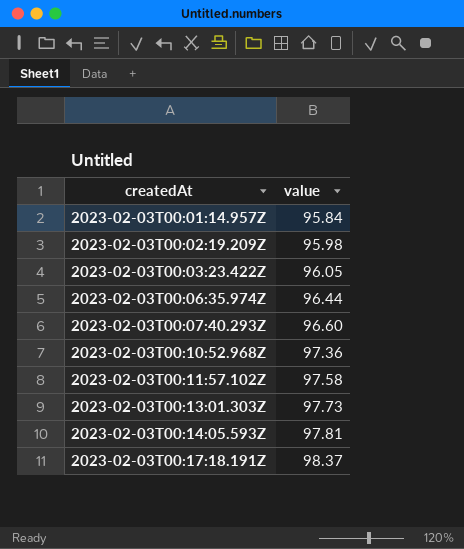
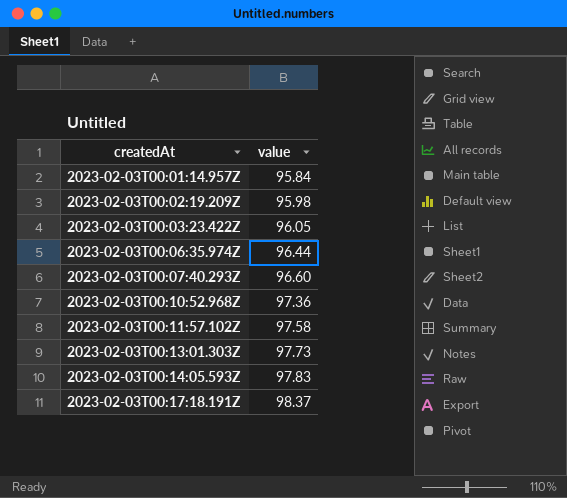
2023-02-03T00:14:05.593Z | value: 97.81 -> 97.83

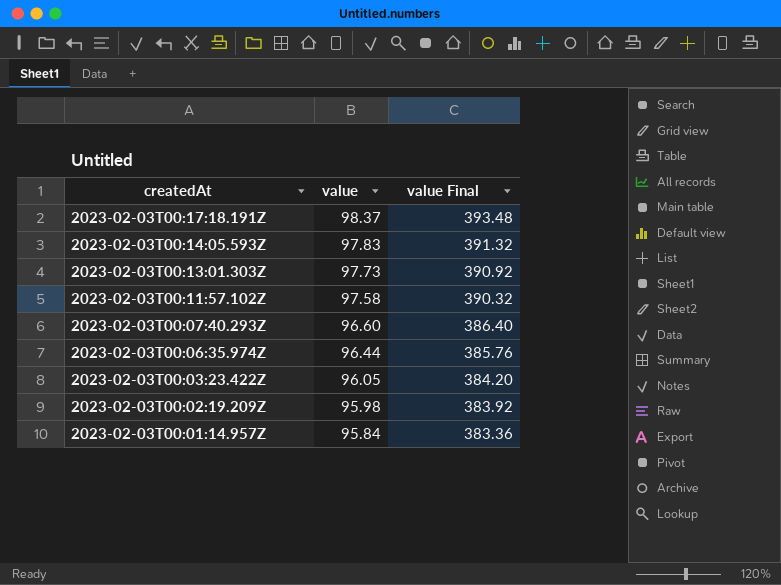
row order: createdAt ascending -> createdAt descending
column value Final | formula: none -> [value] * 4
row 2023-02-03T00:10:52.968Z: 97.36 -> none

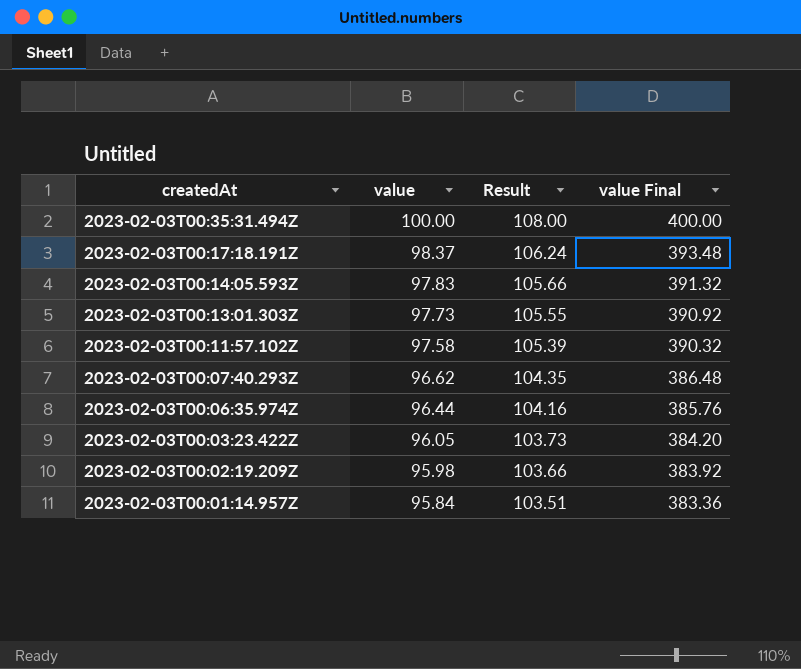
column Result | formula: none -> [value] * 1.08
row 2023-02-03T00:35:31.494Z: none -> 100.00 | 108.00 | 400.00
2023-02-03T00:07:40.293Z | value: 96.60 -> 96.62
2023-02-03T00:07:40.293Z | value Final: 386.40 -> 386.48

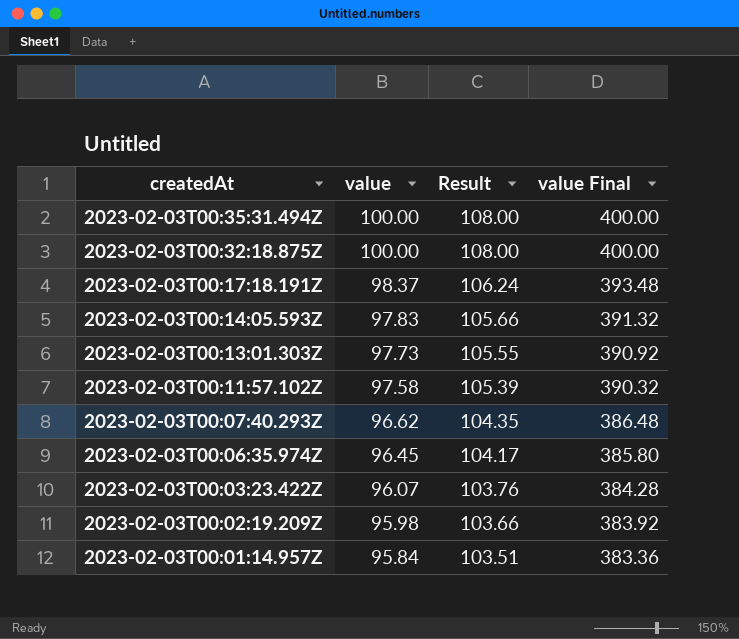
row 2023-02-03T00:32:18.875Z: none -> 100.00 | 108.00 | 400.00
2023-02-03T00:06:35.974Z | value: 96.44 -> 96.45
2023-02-03T00:06:35.974Z | Result: 104.16 -> 104.17
2023-02-03T00:06:35.974Z | value Final: 385.76 -> 385.80
2023-02-03T00:03:23.422Z | value: 96.05 -> 96.07
2023-02-03T00:03:23.422Z | Result: 103.73 -> 103.76
2023-02-03T00:03:23.422Z | value Final: 384.20 -> 384.28

